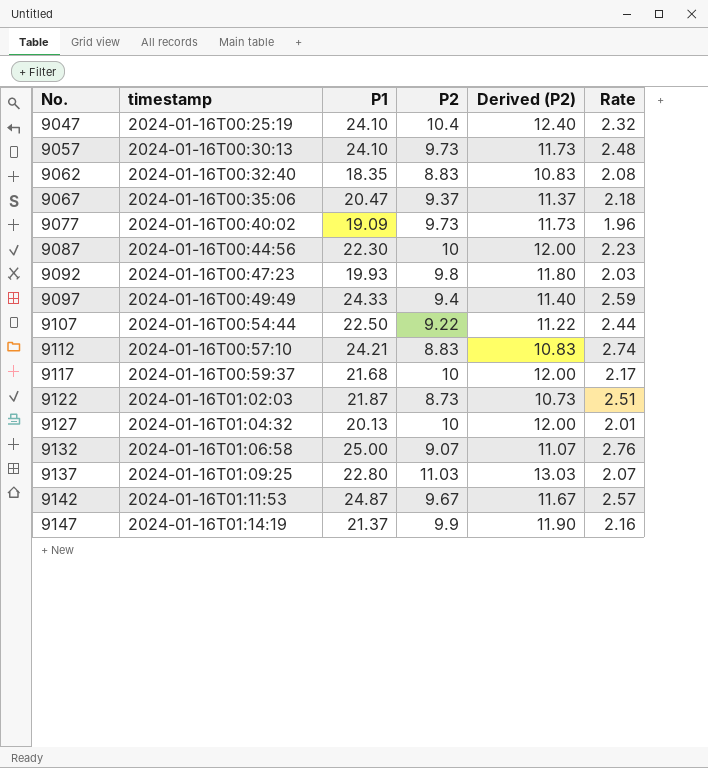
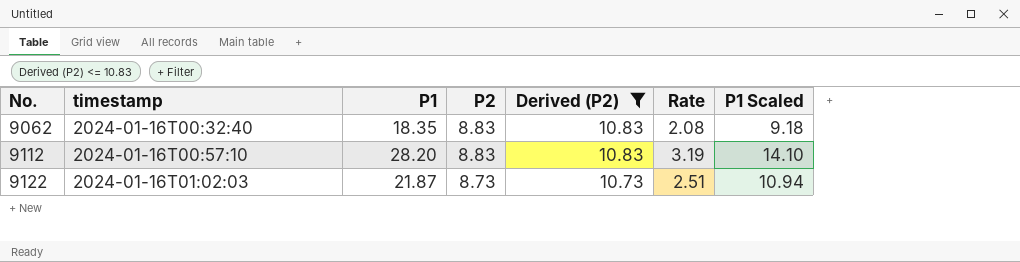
filter: none -> Derived (P2) <= 10.83
column P1 Scaled | formula: none -> [P1] * 0.5
9112 | P1: 24.21 -> 28.20
9112 | Rate: 2.74 -> 3.19

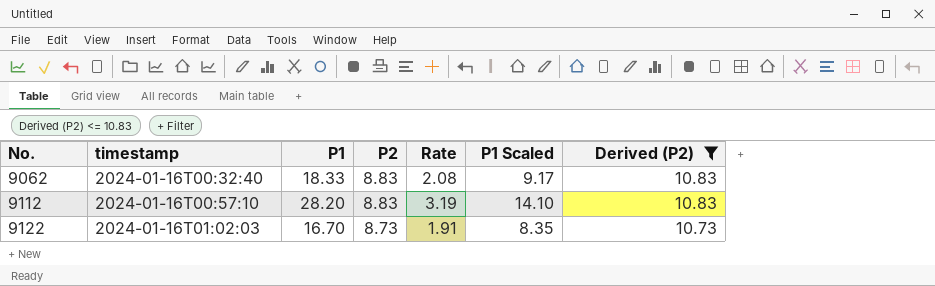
column Derived (P2) | position: 5 -> 7
9062 | P1: 18.35 -> 18.33
9062 | P1 Scaled: 9.18 -> 9.17
9122 | P1: 21.87 -> 16.70
9122 | Rate: 2.51 -> 1.91
9122 | P1 Scaled: 10.94 -> 8.35

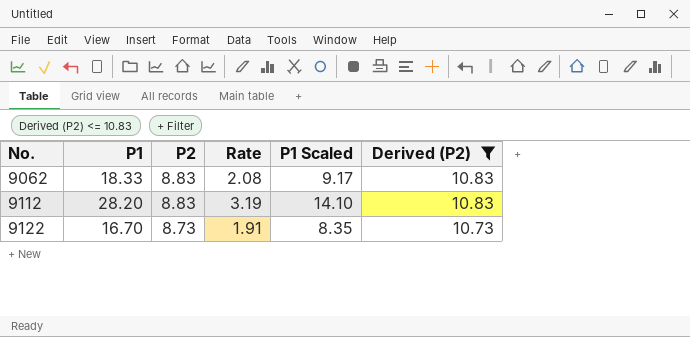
column timestamp | position: 2 -> none

